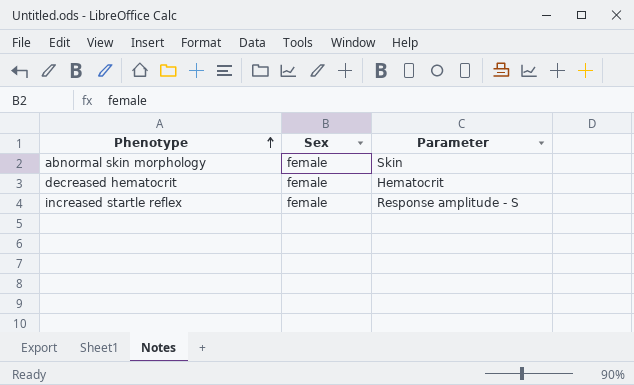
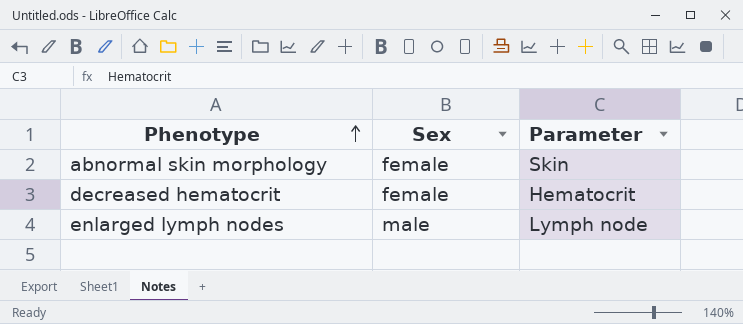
row increased startle reflex: female | Response amplitude - S -> none
row enlarged lymph nodes: none -> male | Lymph node

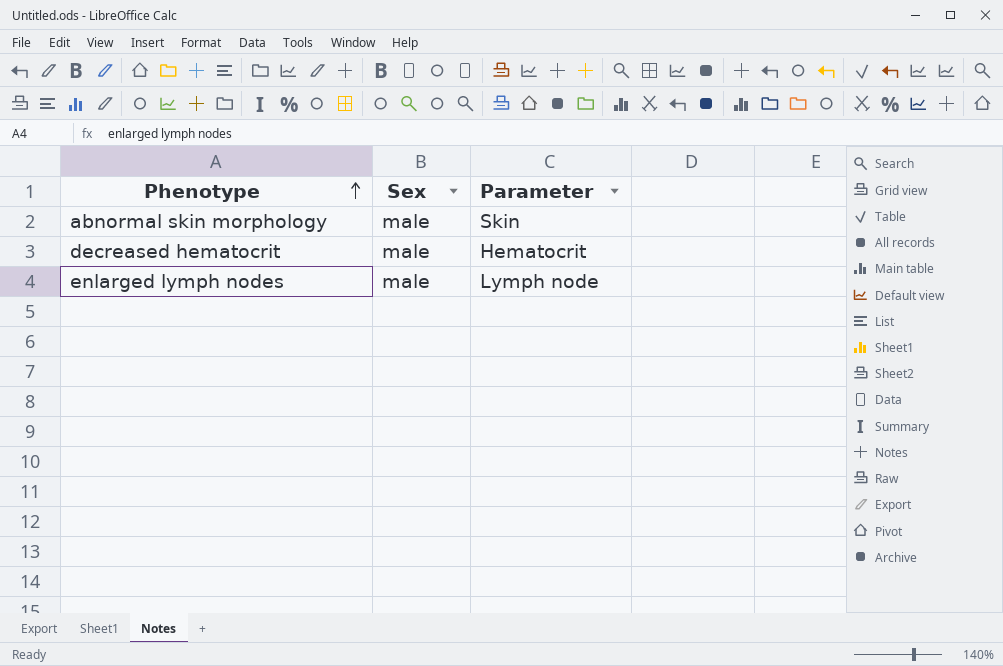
abnormal skin morphology | Sex: female -> male
decreased hematocrit | Sex: female -> male

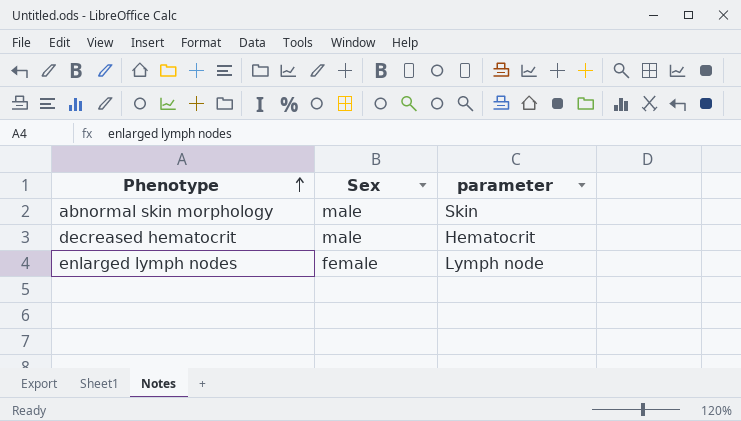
column name: Parameter -> parameter
enlarged lymph nodes | Sex: male -> female

